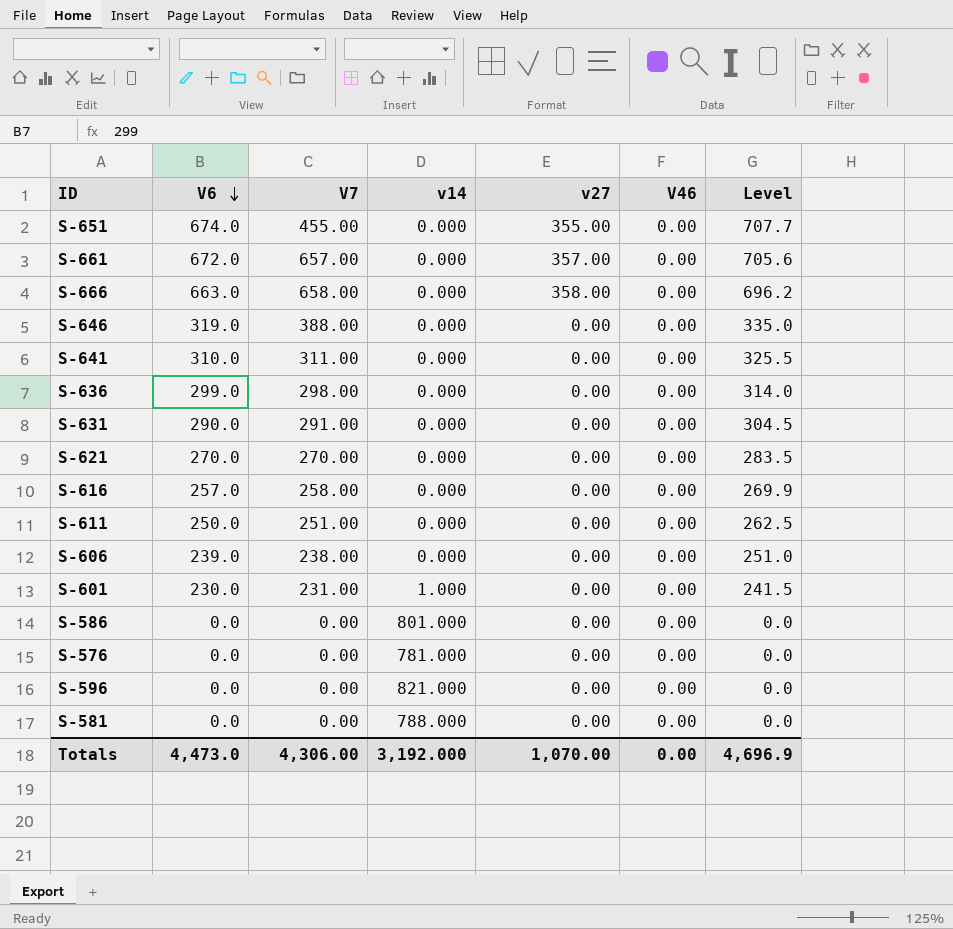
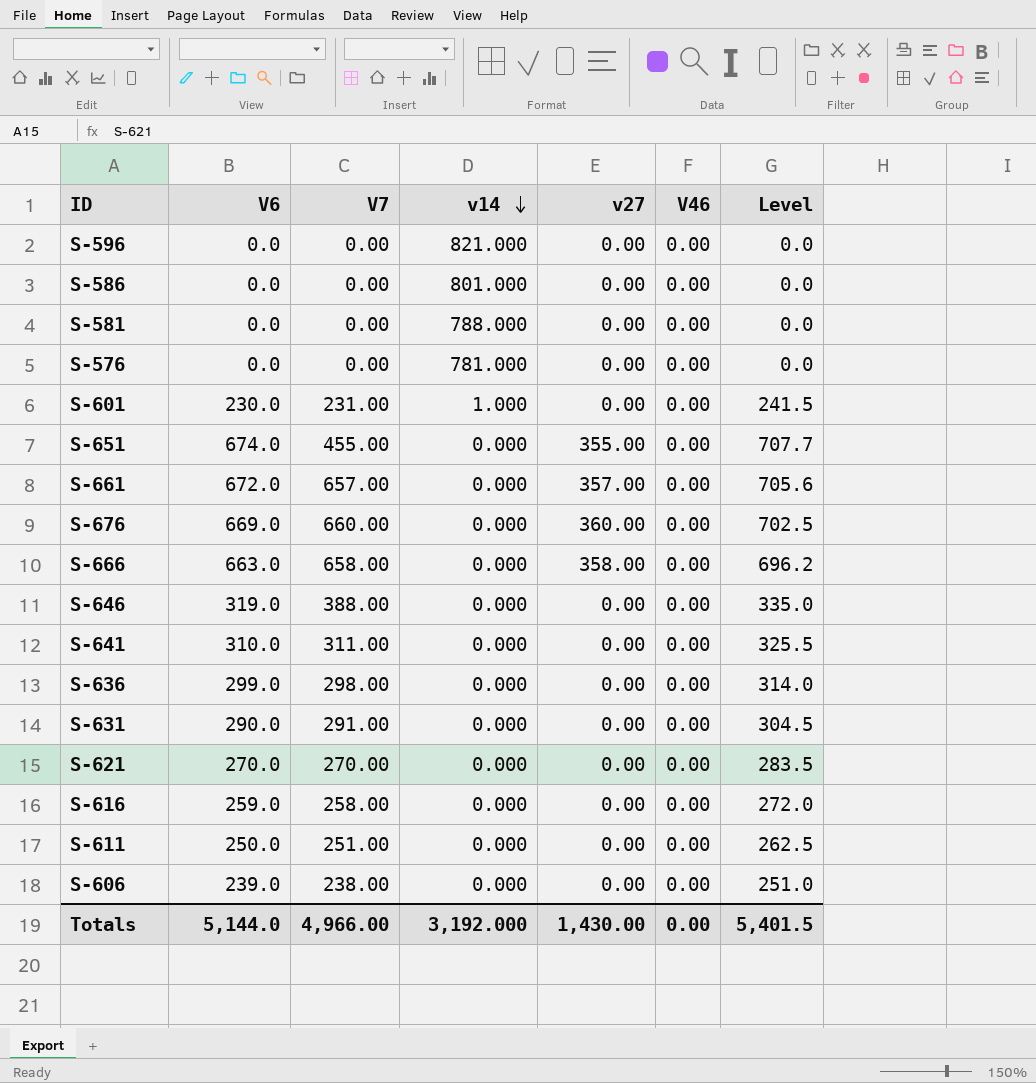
row order: V6 descending -> v14 descending
row S-676: none -> 669.0 | 660.00 | 0.000 | 360.00 | 0.00 | 702.5
S-616 | V6: 257.0 -> 259.0
S-616 | Level: 269.9 -> 272.0
Totals | V6: 4,473.0 -> 5,144.0
Totals | V7: 4,306.00 -> 4,966.00
Totals | v27: 1,070.00 -> 1,430.00
Totals | Level: 4,696.9 -> 5,401.5

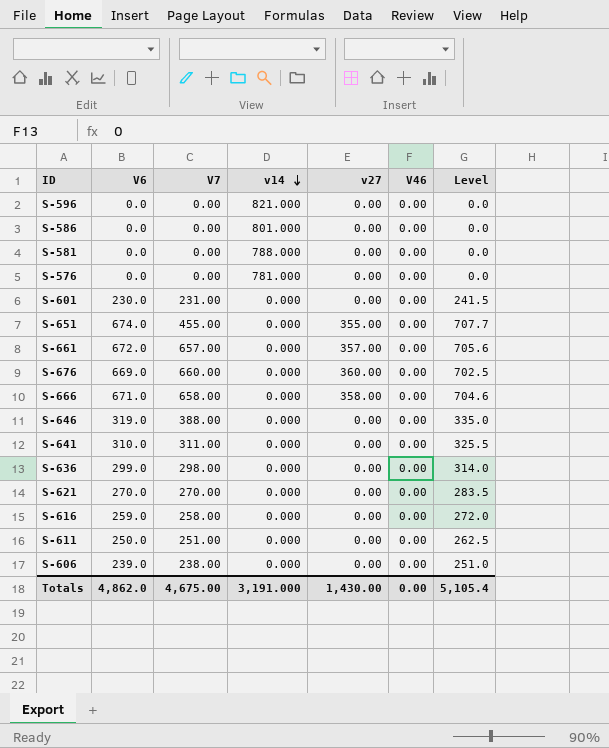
row S-631: 290.0 | 291.00 | 0.000 | 0.00 | 0.00 | 304.5 -> none
S-601 | v14: 1.000 -> 0.000
S-666 | V6: 663.0 -> 671.0
S-666 | Level: 696.2 -> 704.6
Totals | V6: 5,144.0 -> 4,862.0
Totals | V7: 4,966.00 -> 4,675.00
Totals | v14: 3,192.000 -> 3,191.000
Totals | Level: 5,401.5 -> 5,105.4

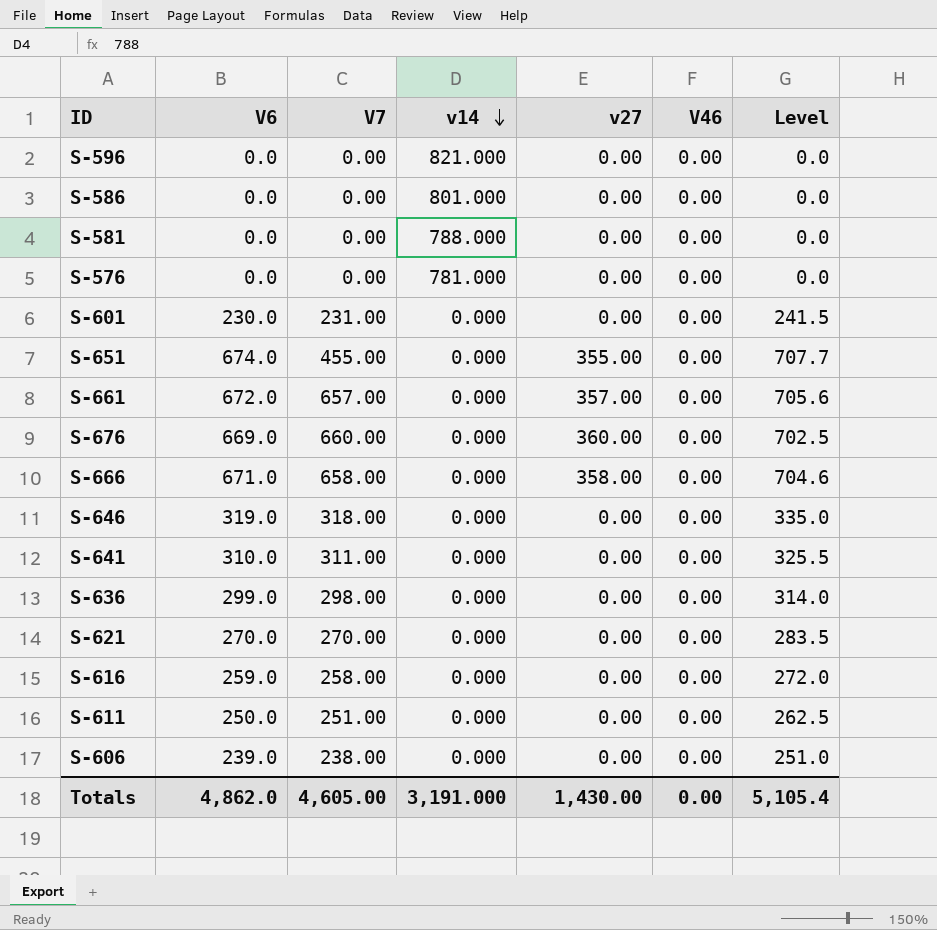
S-646 | V7: 388.00 -> 318.00
Totals | V7: 4,675.00 -> 4,605.00

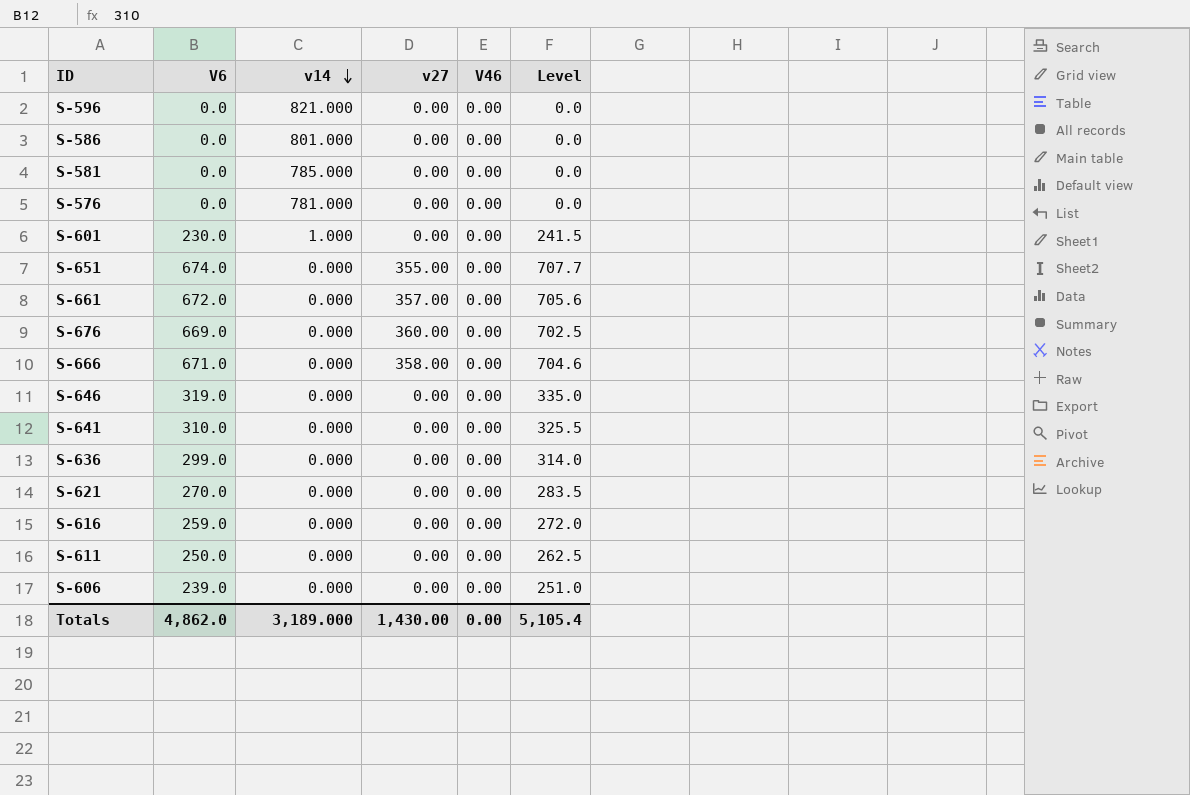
column V7 | position: 3 -> none
S-581 | v14: 788.000 -> 785.000
S-601 | v14: 0.000 -> 1.000
Totals | v14: 3,191.000 -> 3,189.000

